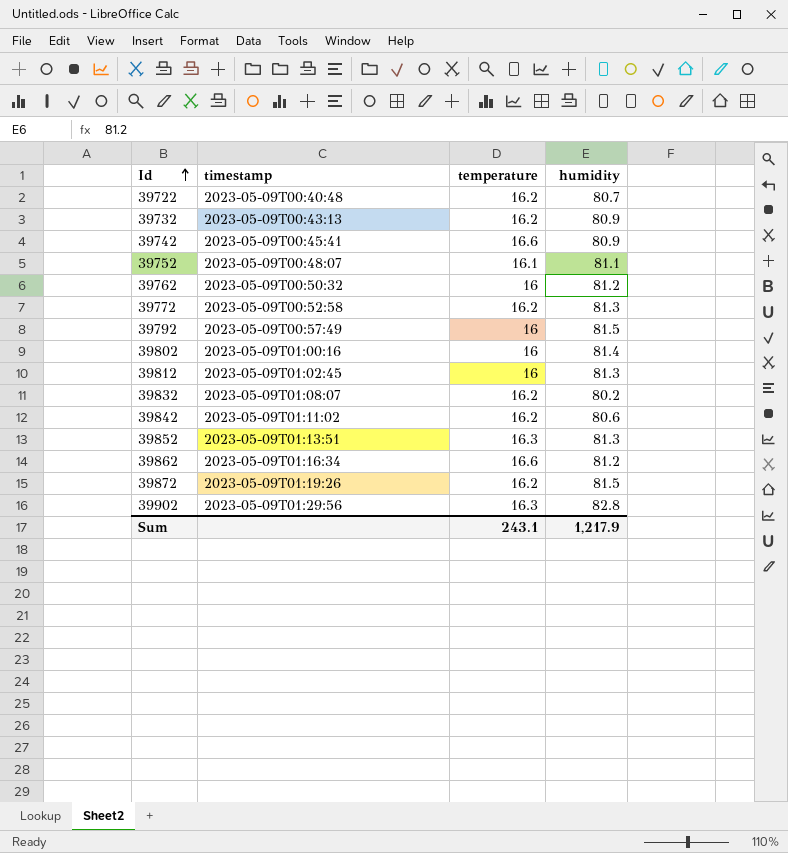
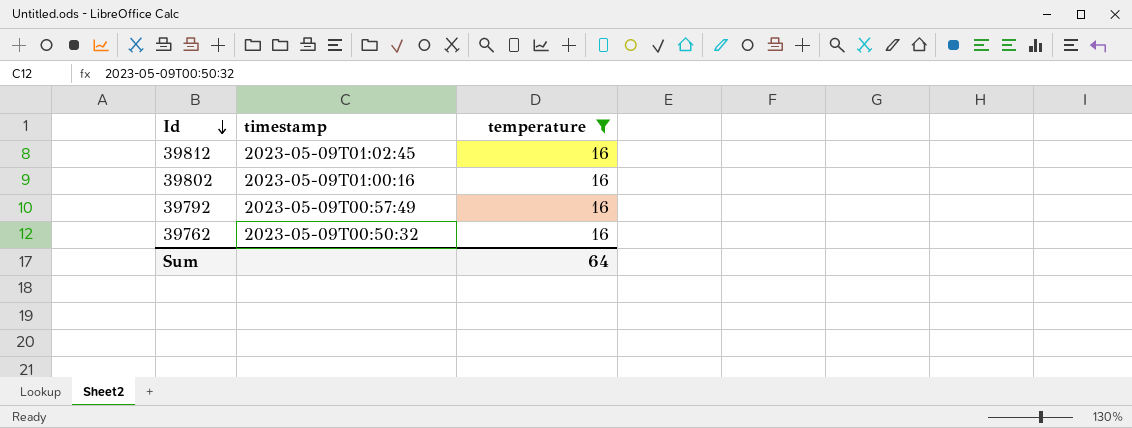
filter: none -> temperature = 16
row order: Id ascending -> Id descending
column humidity | position: 4 -> none
Sum | temperature: 243.1 -> 64

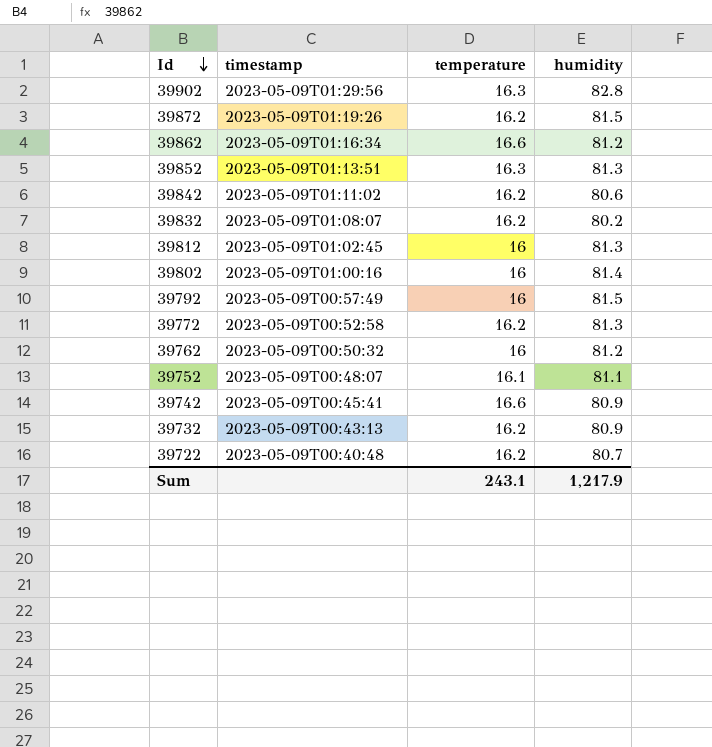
filter: temperature = 16 -> none
column humidity | position: none -> 4
Sum | temperature: 64 -> 243.1

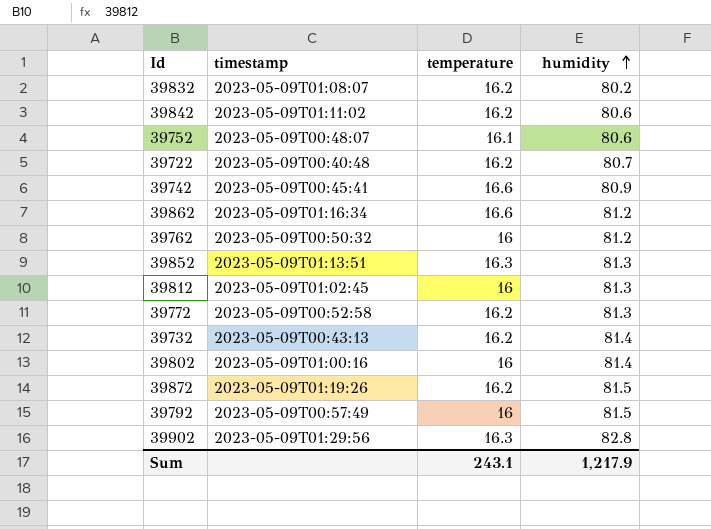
row order: Id descending -> humidity ascending
39752 | humidity: 81.1 -> 80.6
39732 | humidity: 80.9 -> 81.4

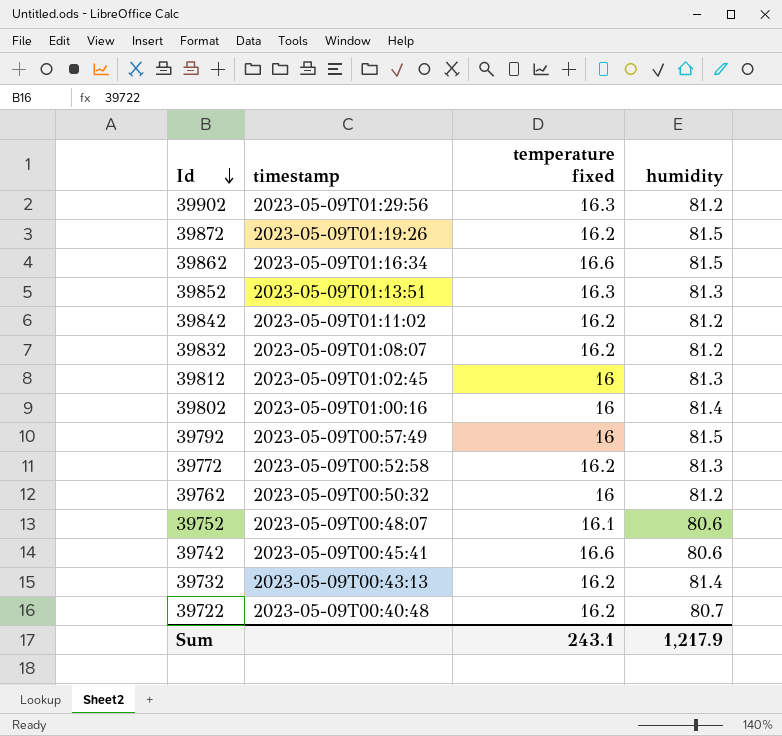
row order: humidity ascending -> Id descending
column name: temperature -> temperature fixed
39902 | humidity: 82.8 -> 81.2
39862 | humidity: 81.2 -> 81.5
39842 | humidity: 80.6 -> 81.2
39832 | humidity: 80.2 -> 81.2
39742 | humidity: 80.9 -> 80.6

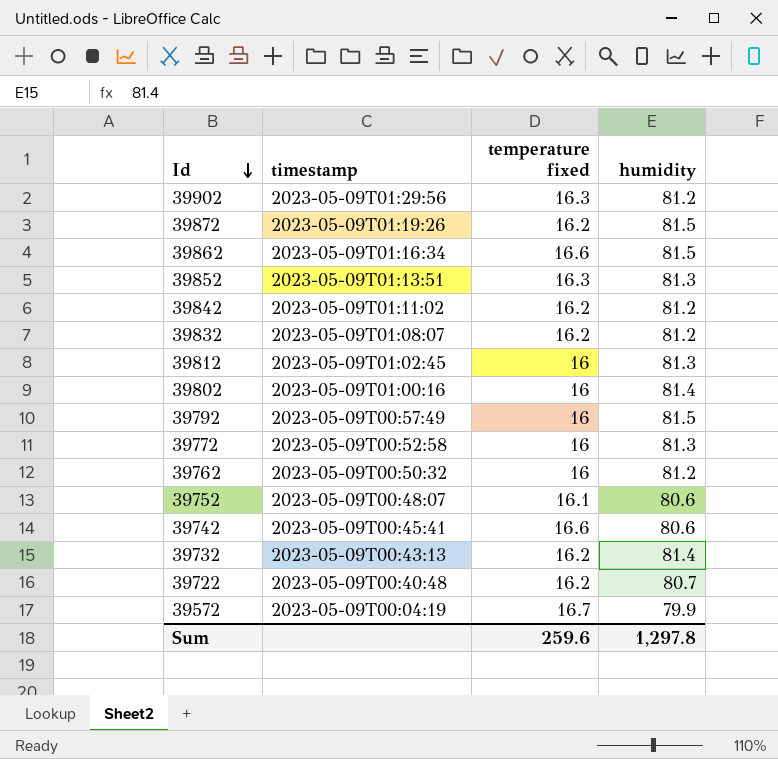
39772 | temperature fixed: 16.2 -> 16
row 39572: none -> 2023-05-09T00:04:19 | 16.7 | 79.9
Sum | temperature fixed: 243.1 -> 259.6
Sum | humidity: 1,217.9 -> 1,297.8

